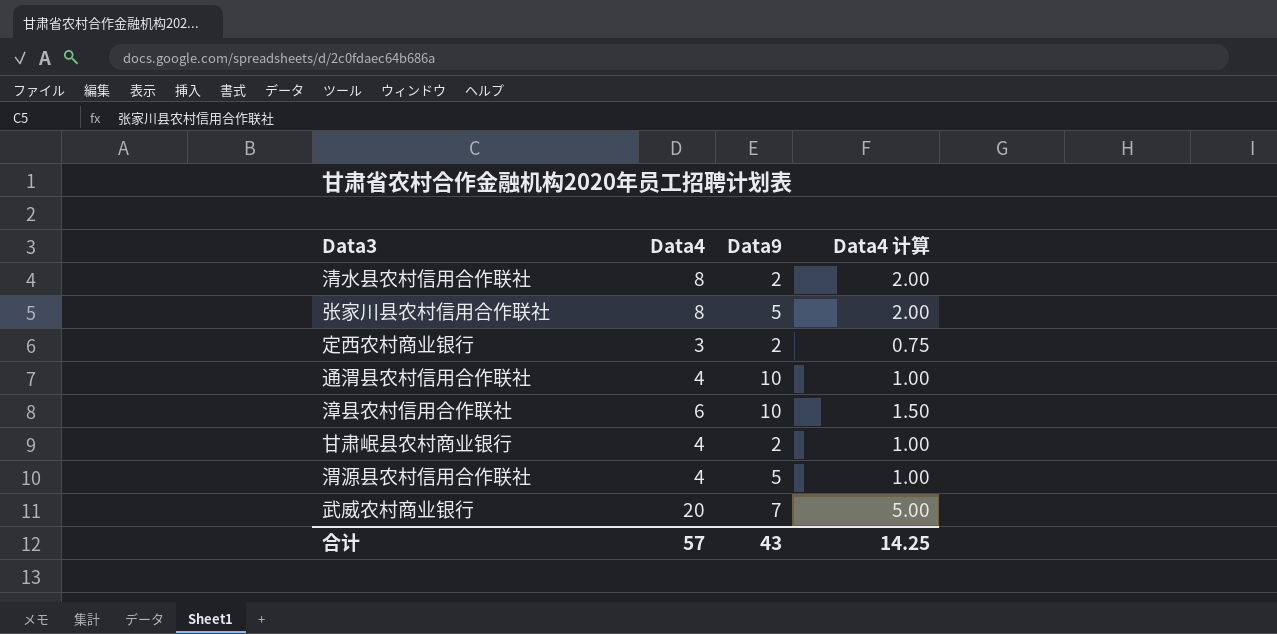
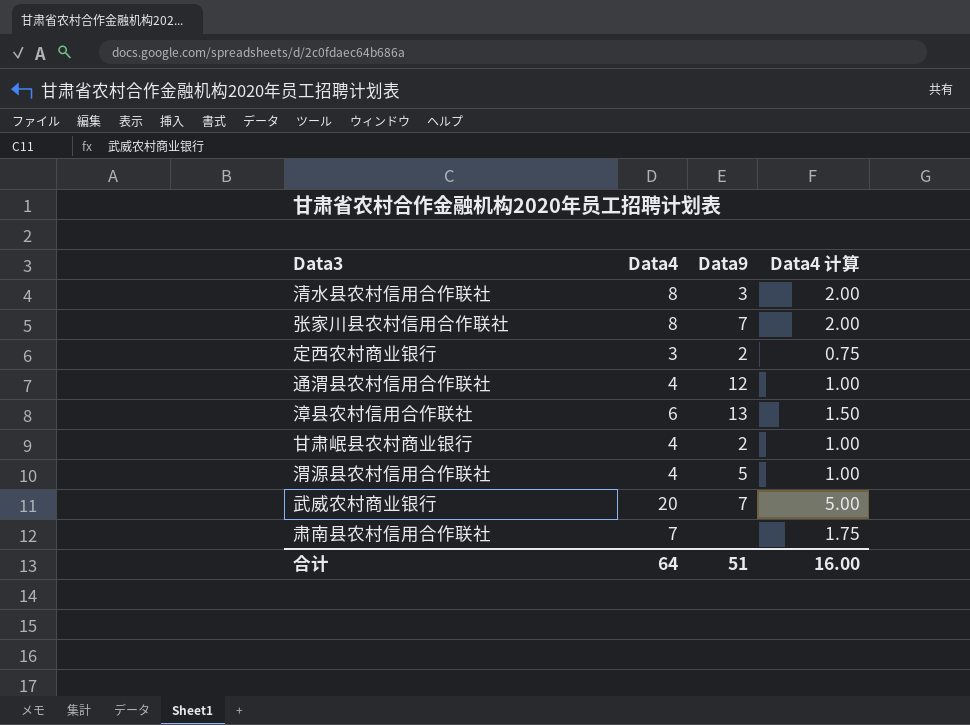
清水县农村信用合作联社 | Data9: 2 -> 3
张家川县农村信用合作联社 | Data9: 5 -> 7
通渭县农村信用合作联社 | Data9: 10 -> 12
漳县农村信用合作联社 | Data9: 10 -> 13
row 肃南县农村信用合作联社: none -> 7 | none | 1.75
合计 | Data4: 57 -> 64
合计 | Data9: 43 -> 51
合计 | Data4 计算: 14.25 -> 16.00

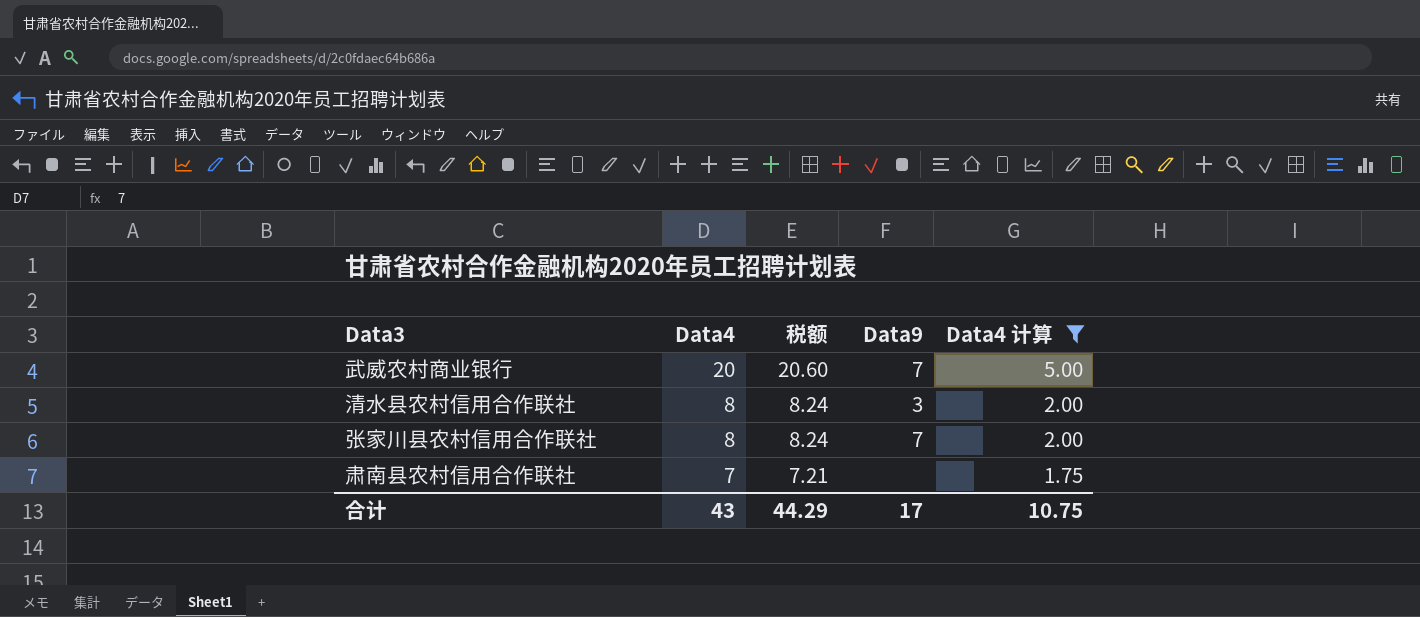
filter: none -> Data4 计算 >= 1.75
row order: none -> Data4 descending
column 税额 | formula: none -> [Data4] * 1.03
合计 | Data4: 64 -> 43
合计 | Data9: 51 -> 17
合计 | Data4 计算: 16.00 -> 10.75

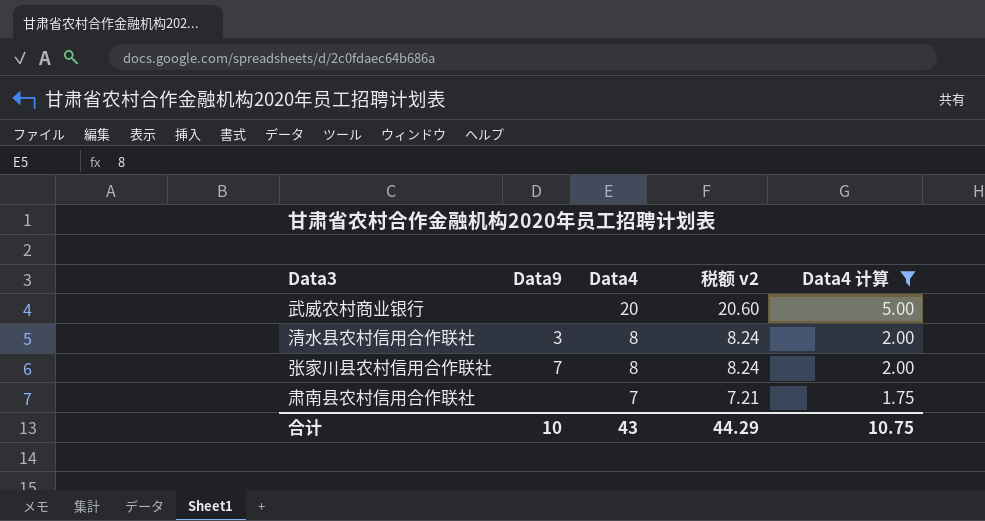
column Data9 | position: 4 -> 2
column name: 税额 -> 税额 v2
武威农村商业银行 | Data9: 7 -> none
合计 | Data9: 17 -> 10

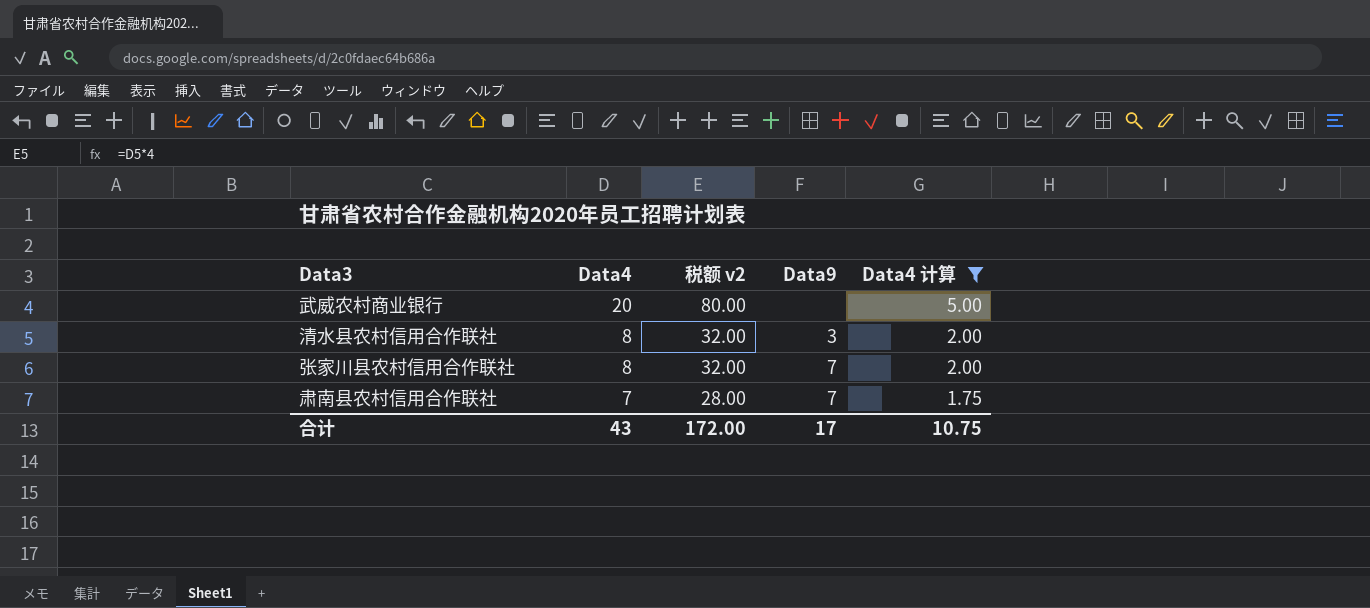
column 税额 v2 | formula: [Data4] * 1.03 -> [Data4] * 4
column Data9 | position: 2 -> 4
肃南县农村信用合作联社 | Data9: none -> 7
合计 | 税额 v2: 44.29 -> 172.00
合计 | Data9: 10 -> 17

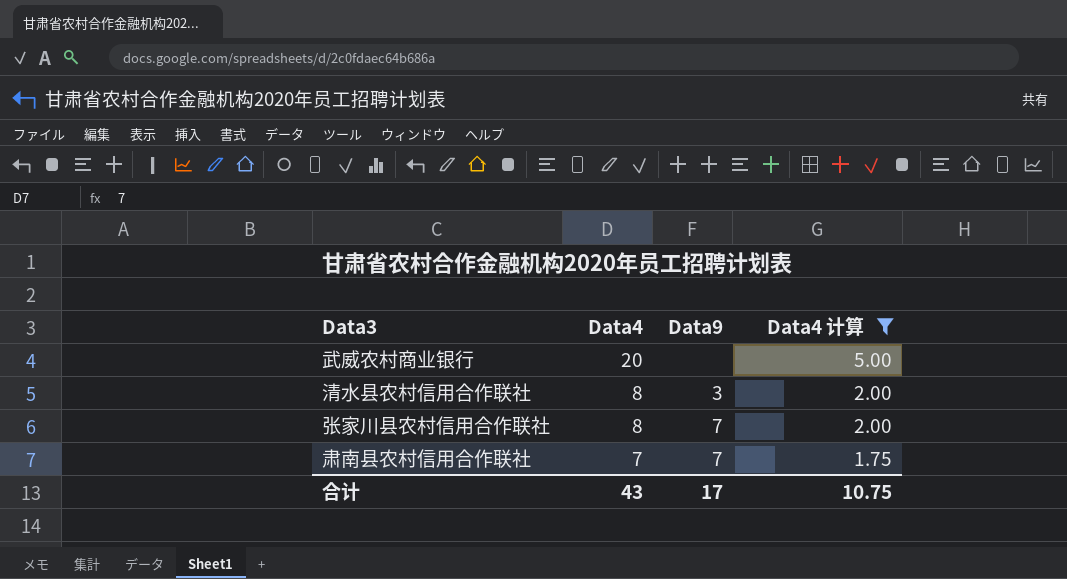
column 税额 v2 | formula: [Data4] * 4 -> none

